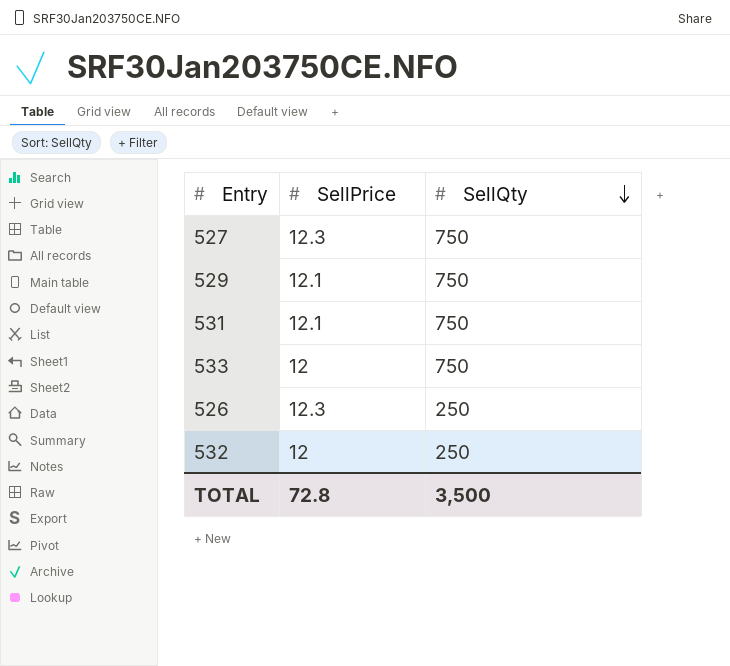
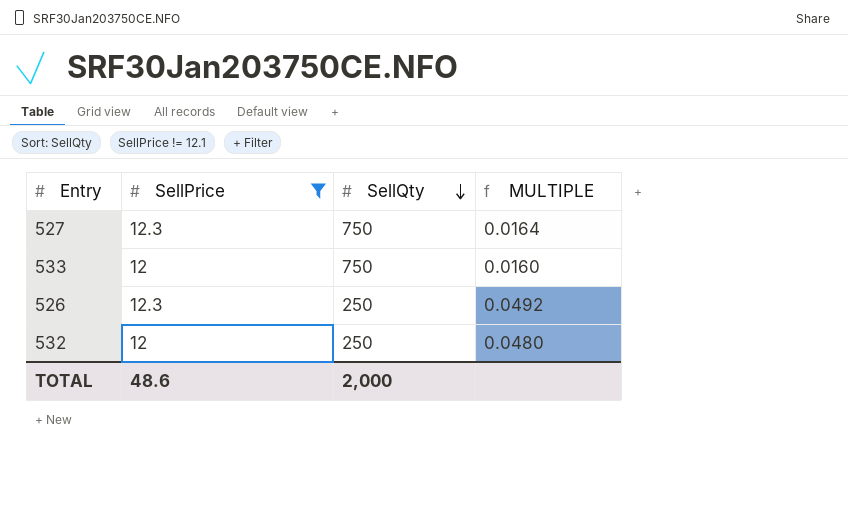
filter: none -> SellPrice != 12.1
column MULTIPLE | formula: none -> [SellPrice] / [SellQty]
TOTAL | SellPrice: 72.8 -> 48.6
TOTAL | SellQty: 3,500 -> 2,000

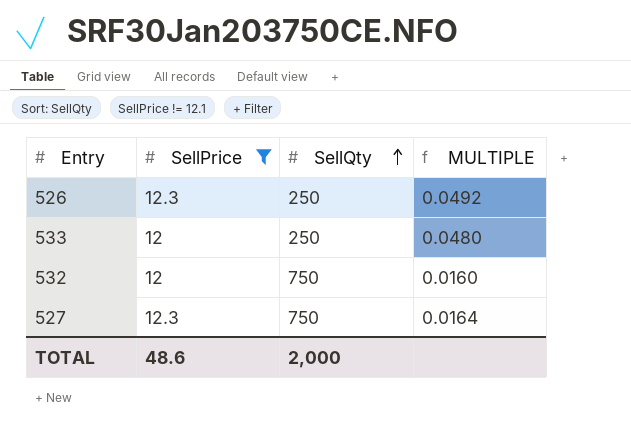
row order: SellQty descending -> SellQty ascending
533 | SellQty: 750 -> 250
533 | MULTIPLE: 0.0160 -> 0.0480
532 | SellQty: 250 -> 750
532 | MULTIPLE: 0.0480 -> 0.0160

